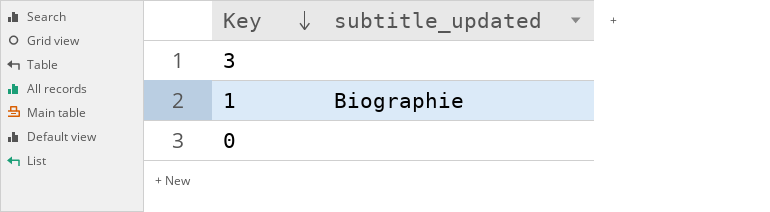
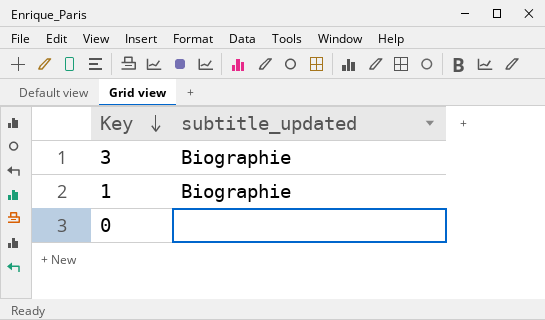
3 | subtitle_updated: none -> Biographie

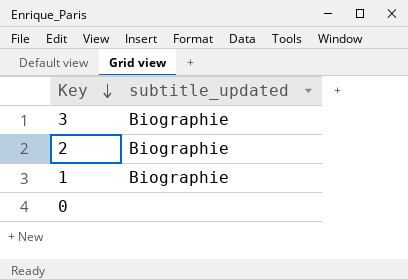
row 2: none -> Biographie

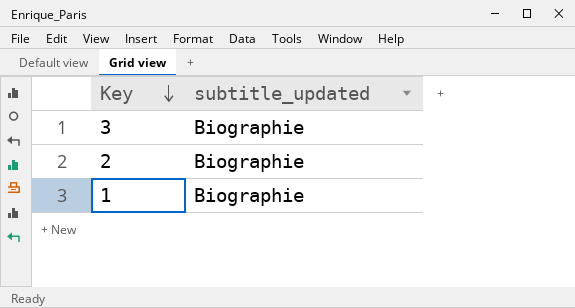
row 0: none -> none

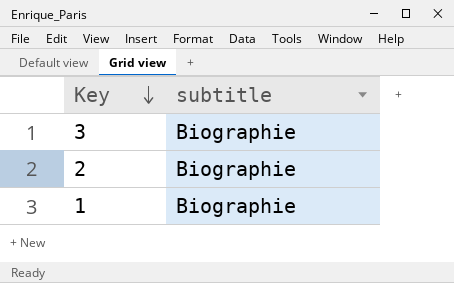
column name: subtitle_updated -> subtitle

